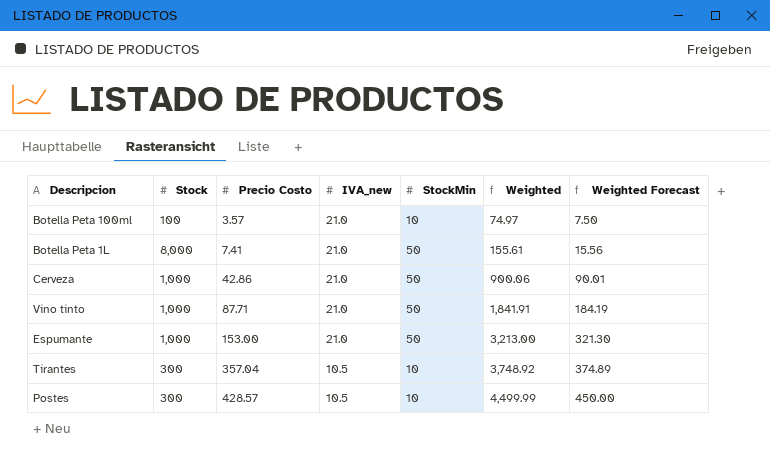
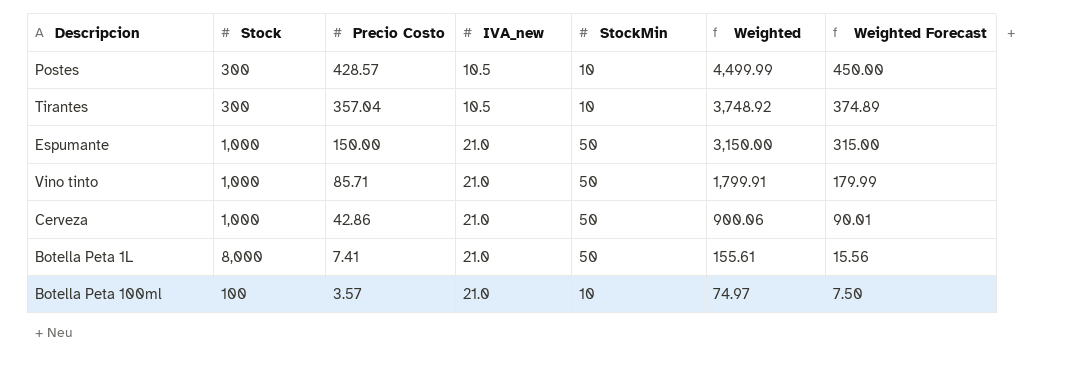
row order: Precio Costo ascending -> Precio Costo descending
Espumante | Precio Costo: 153.00 -> 150.00
Espumante | Weighted: 3,213.00 -> 3,150.00
Espumante | Weighted Forecast: 321.30 -> 315.00
Vino tinto | Precio Costo: 87.71 -> 85.71
Vino tinto | Weighted: 1,841.91 -> 1,799.91
Vino tinto | Weighted Forecast: 184.19 -> 179.99

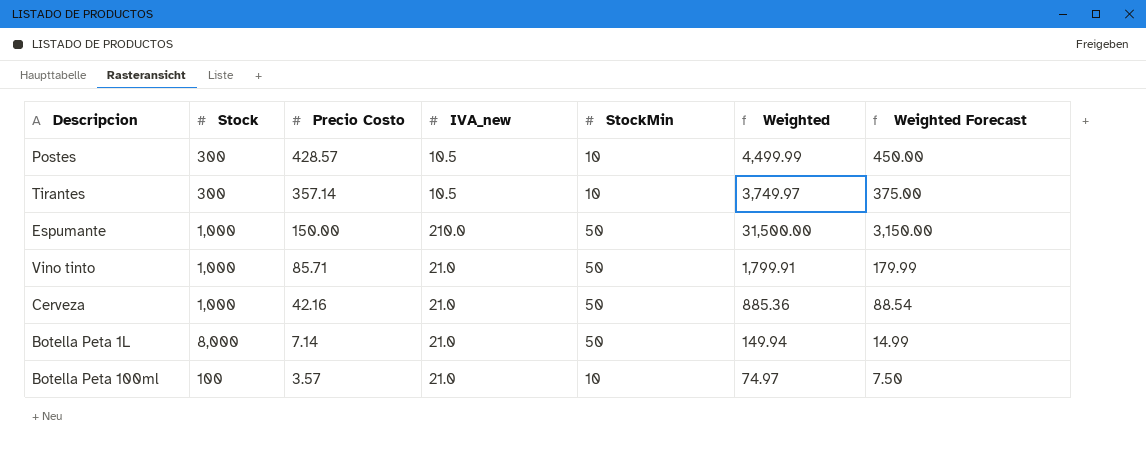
Tirantes | Precio Costo: 357.04 -> 357.14
Tirantes | Weighted: 3,748.92 -> 3,749.97
Tirantes | Weighted Forecast: 374.89 -> 375.00
Espumante | IVA_new: 21.0 -> 210.0
Espumante | Weighted: 3,150.00 -> 31,500.00
Espumante | Weighted Forecast: 315.00 -> 3,150.00
Cerveza | Precio Costo: 42.86 -> 42.16
Cerveza | Weighted: 900.06 -> 885.36
Cerveza | Weighted Forecast: 90.01 -> 88.54
Botella Peta 1L | Precio Costo: 7.41 -> 7.14
Botella Peta 1L | Weighted: 155.61 -> 149.94
Botella Peta 1L | Weighted Forecast: 15.56 -> 14.99

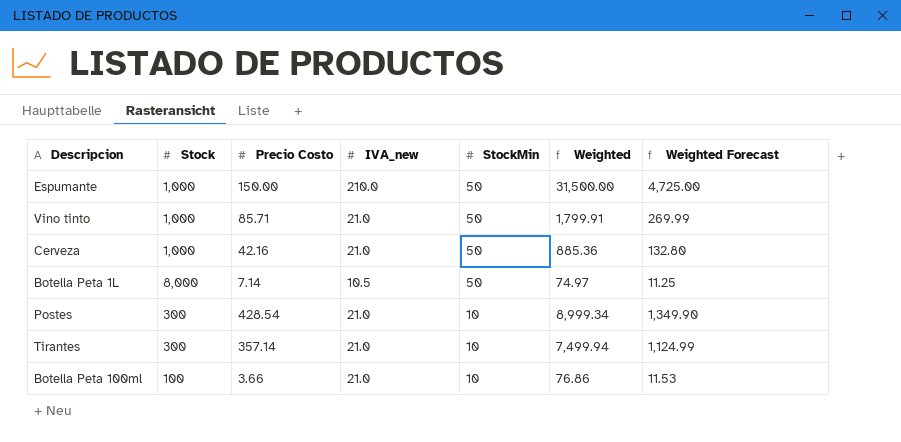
row order: Precio Costo descending -> StockMin descending
column Weighted Forecast | formula: [Weighted] * 0.1 -> [Weighted] * 0.15
Botella Peta 1L | IVA_new: 21.0 -> 10.5
Botella Peta 1L | Weighted: 149.94 -> 74.97
Postes | Precio Costo: 428.57 -> 428.54
Postes | IVA_new: 10.5 -> 21.0
Postes | Weighted: 4,499.99 -> 8,999.34
Tirantes | IVA_new: 10.5 -> 21.0
Tirantes | Weighted: 3,749.97 -> 7,499.94
Botella Peta 100ml | Precio Costo: 3.57 -> 3.66
Botella Peta 100ml | Weighted: 74.97 -> 76.86

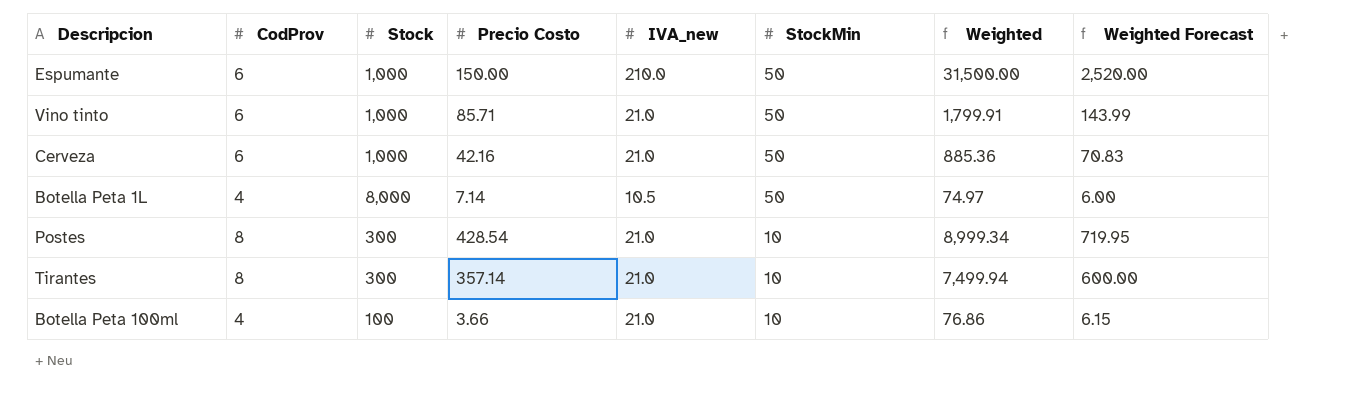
column CodProv | position: none -> 2
column Weighted Forecast | formula: [Weighted] * 0.15 -> [Weighted] * 0.08

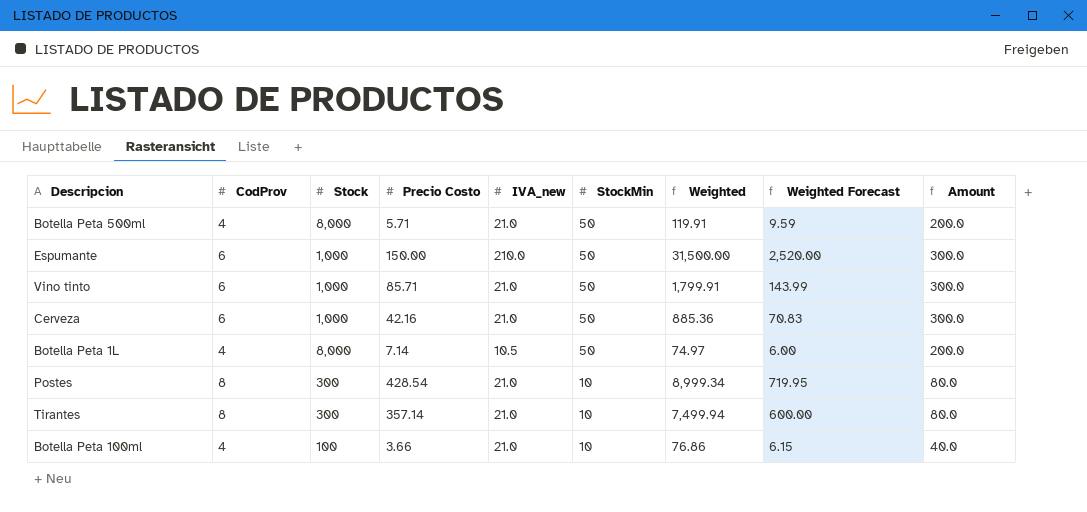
column Amount | formula: none -> [CodProv] * [StockMin]
row Botella Peta 500ml: none -> 4 | 8,000 | 5.71 | 21.0 | 50 | 119.91 | 9.59 | 200.0

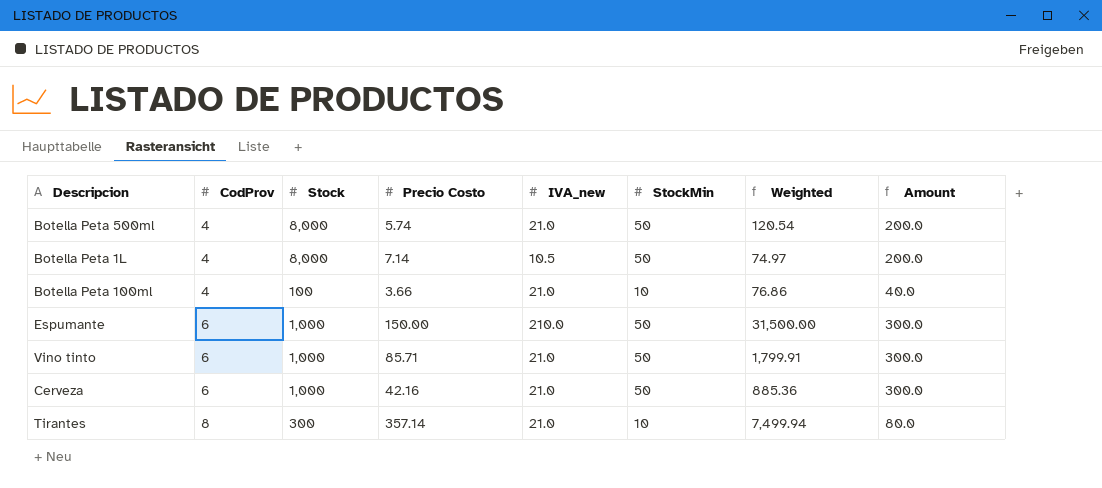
row order: StockMin descending -> CodProv ascending
column Weighted Forecast | formula: [Weighted] * 0.08 -> none
row Postes: 8 | 300 | 428.54 | 21.0 | 10 | 8,999.34 | 719.95 | 80.0 -> none
Botella Peta 500ml | Precio Costo: 5.71 -> 5.74
Botella Peta 500ml | Weighted: 119.91 -> 120.54

